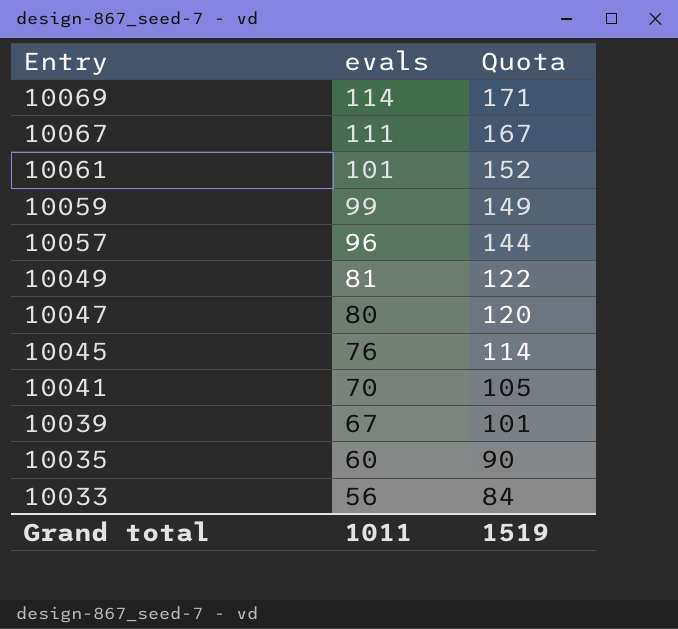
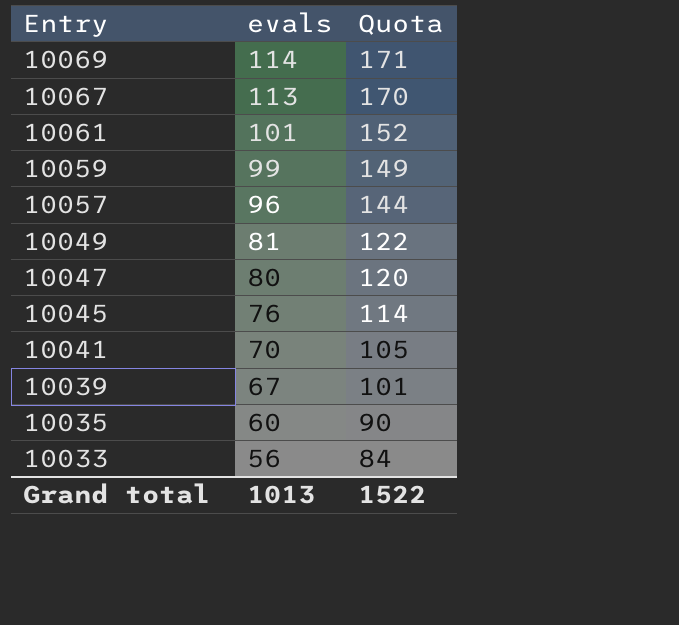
10067 | evals: 111 -> 113
10067 | Quota: 167 -> 170
Grand total | evals: 1011 -> 1013
Grand total | Quota: 1519 -> 1522

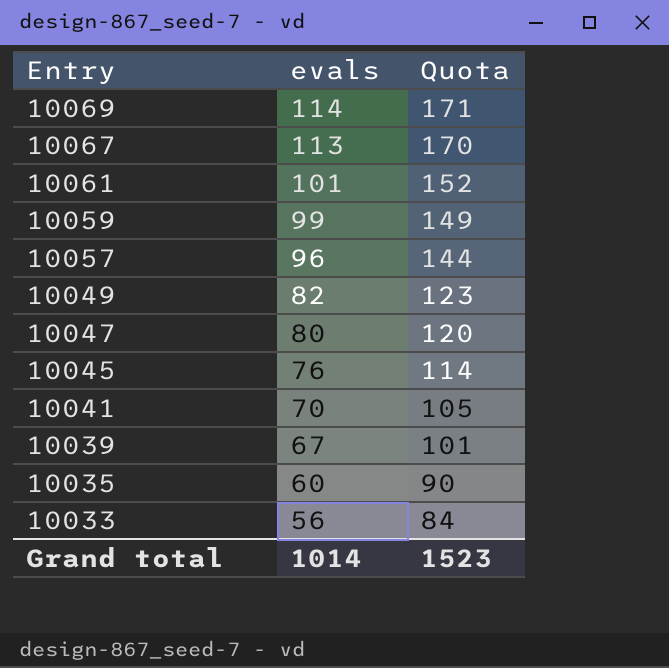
10049 | evals: 81 -> 82
10049 | Quota: 122 -> 123
Grand total | evals: 1013 -> 1014
Grand total | Quota: 1522 -> 1523

